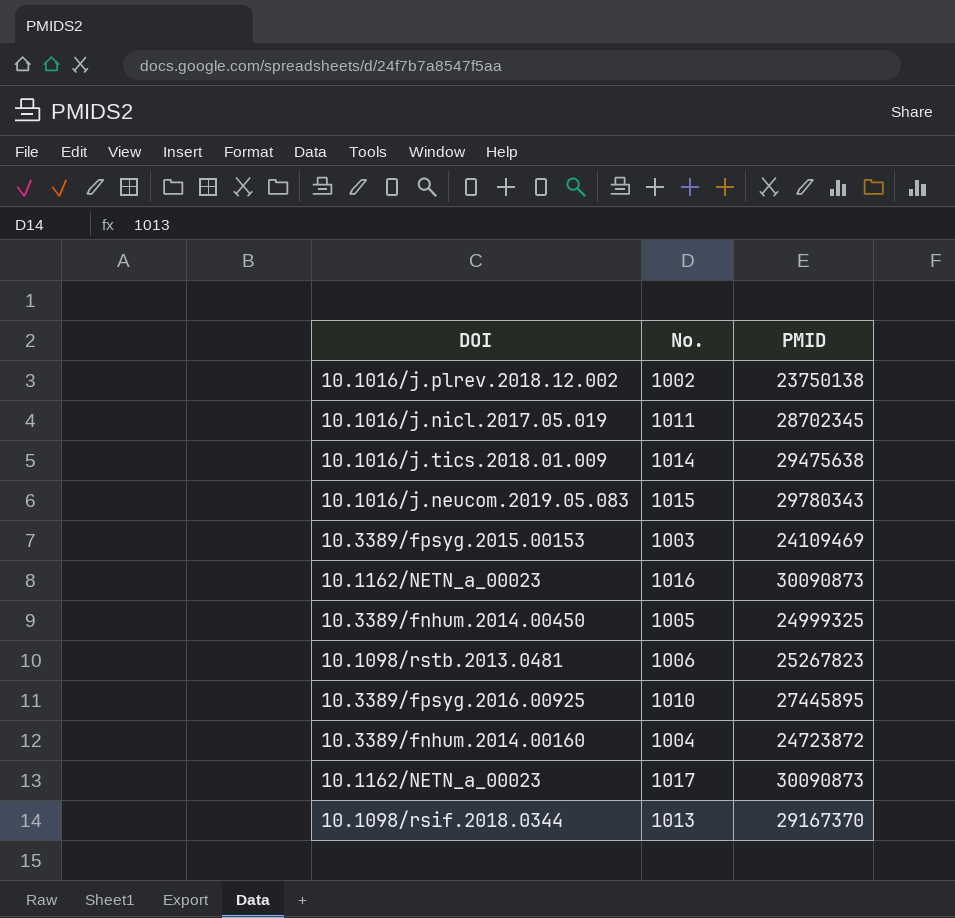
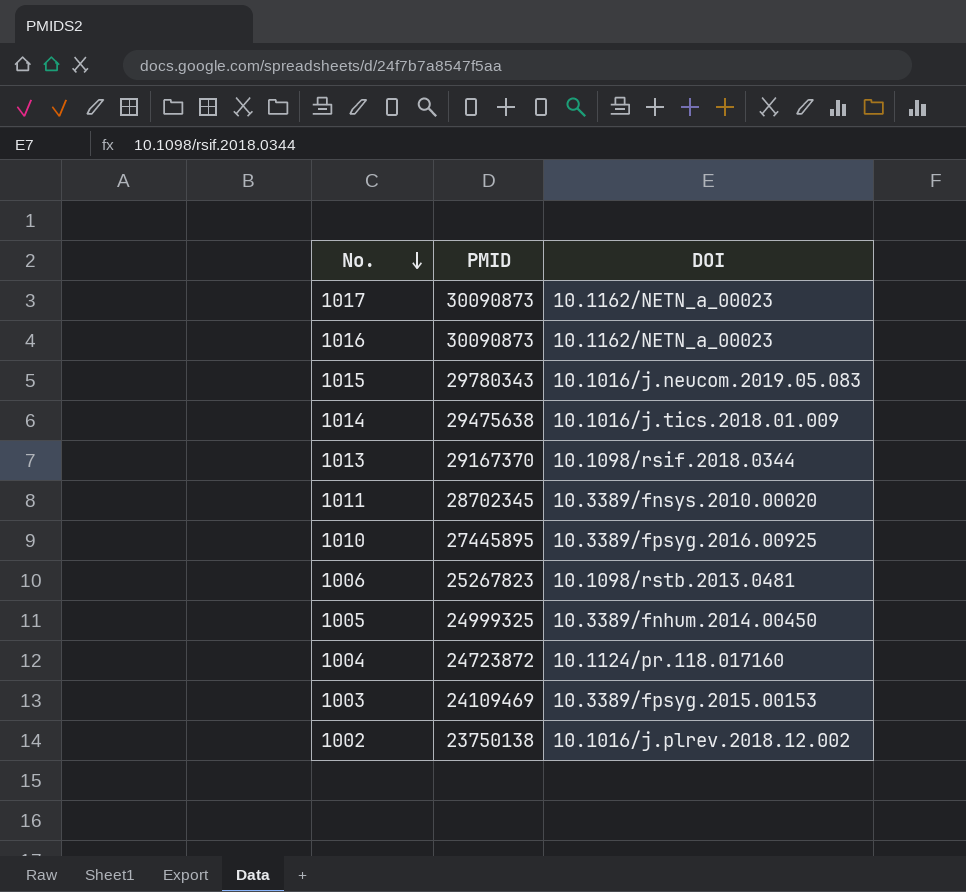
row order: none -> No. descending
column DOI | position: 1 -> 3
1011 | DOI: 10.1016/j.nicl.2017.05.019 -> 10.3389/fnsys.2010.00020
1004 | DOI: 10.3389/fnhum.2014.00160 -> 10.1124/pr.118.017160

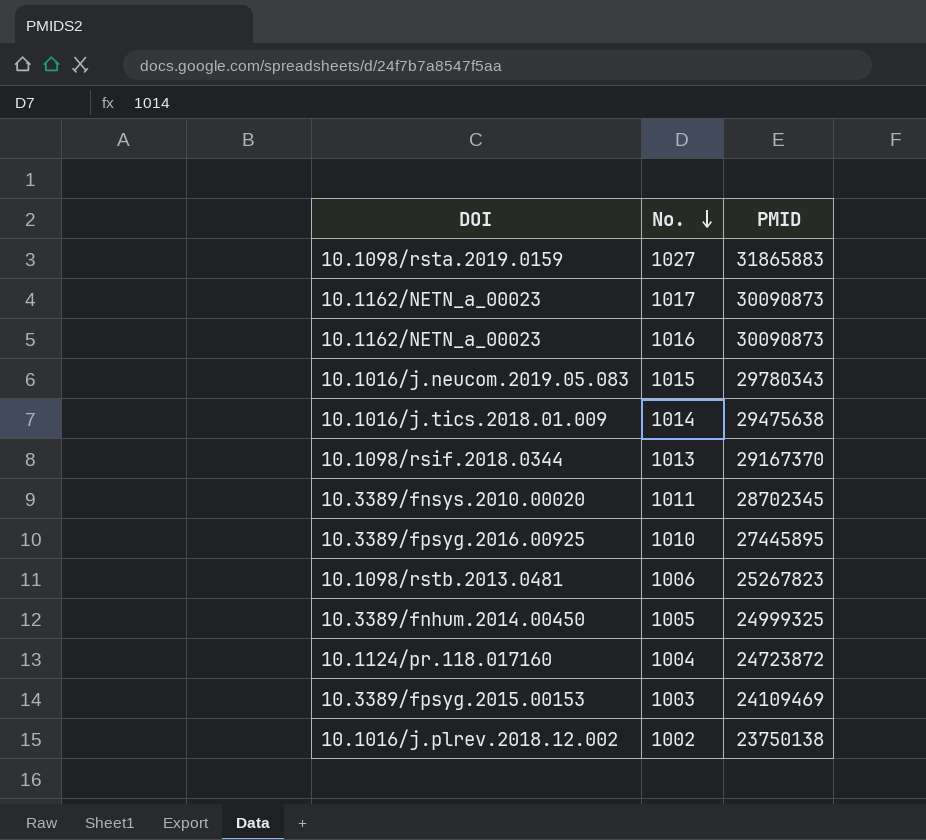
column DOI | position: 3 -> 1
row 1027: none -> 10.1098/rsta.2019.0159 | 31865883

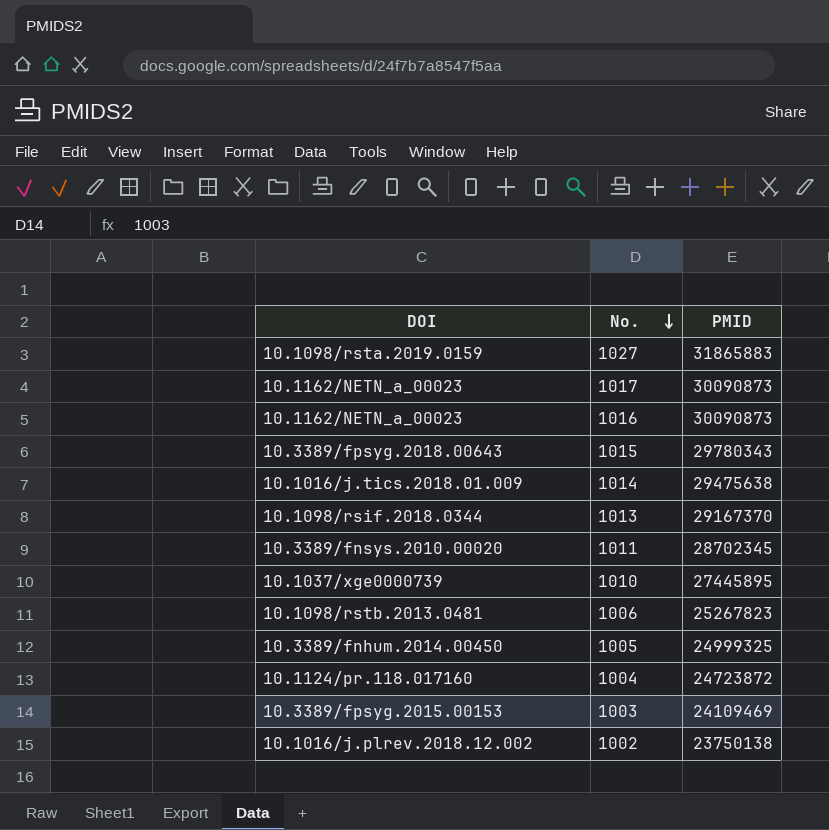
1015 | DOI: 10.1016/j.neucom.2019.05.083 -> 10.3389/fpsyg.2018.00643
1010 | DOI: 10.3389/fpsyg.2016.00925 -> 10.1037/xge0000739

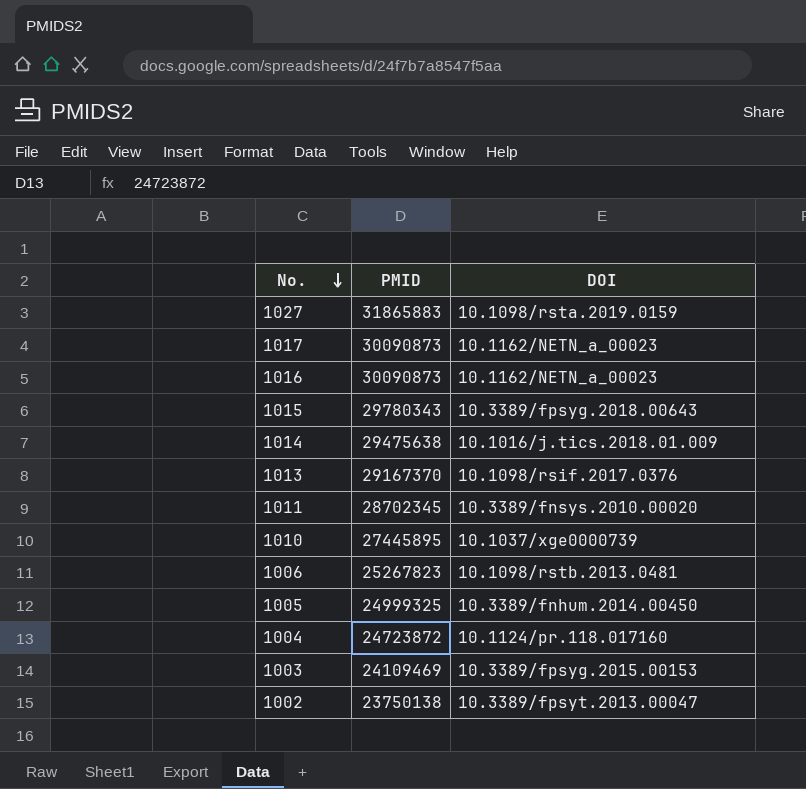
column DOI | position: 1 -> 3
1013 | DOI: 10.1098/rsif.2018.0344 -> 10.1098/rsif.2017.0376
1002 | DOI: 10.1016/j.plrev.2018.12.002 -> 10.3389/fpsyt.2013.00047

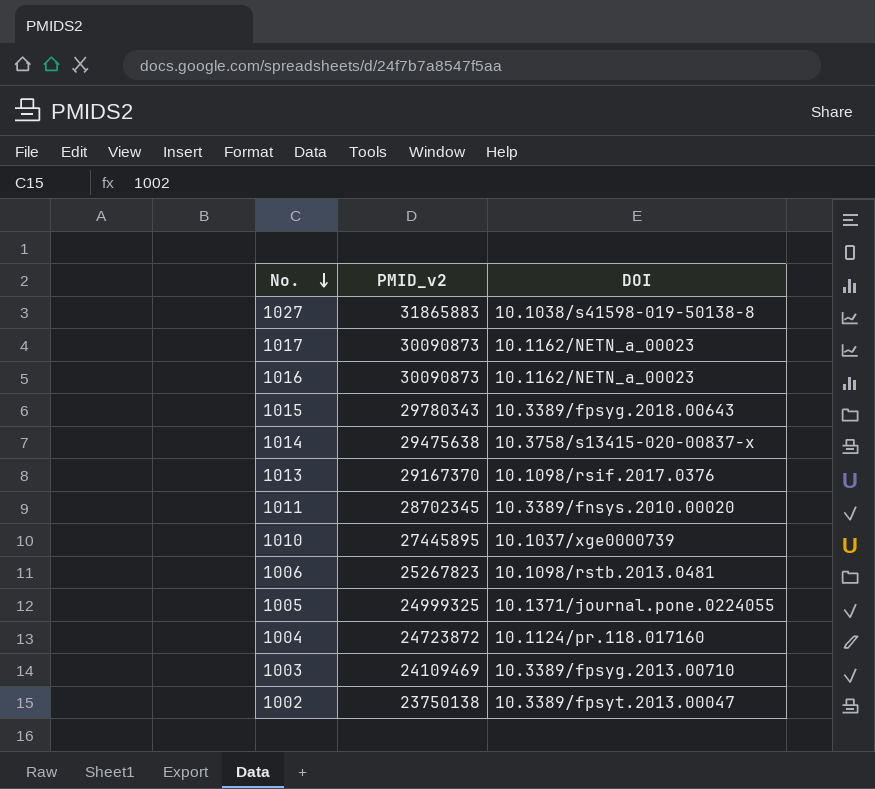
column name: PMID -> PMID_v2
1027 | DOI: 10.1098/rsta.2019.0159 -> 10.1038/s41598-019-50138-8
1014 | DOI: 10.1016/j.tics.2018.01.009 -> 10.3758/s13415-020-00837-x
1005 | DOI: 10.3389/fnhum.2014.00450 -> 10.1371/journal.pone.0224055
1003 | DOI: 10.3389/fpsyg.2015.00153 -> 10.3389/fpsyg.2013.00710

